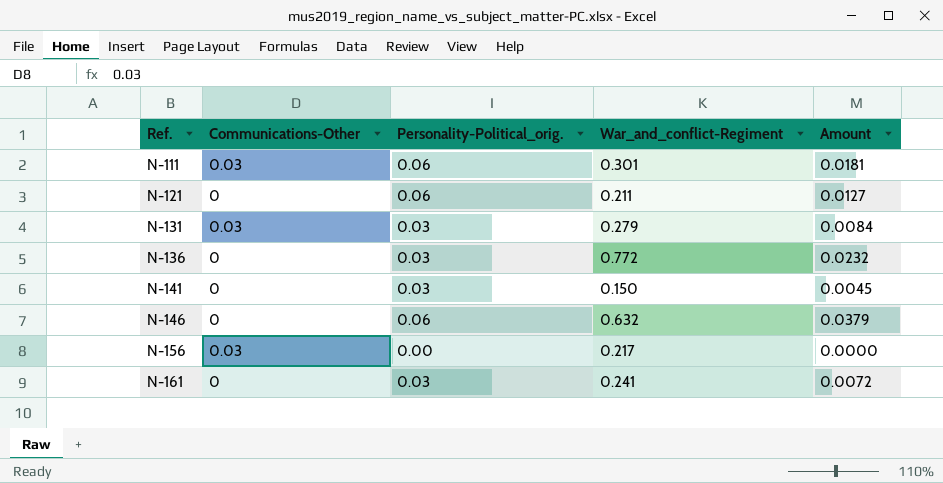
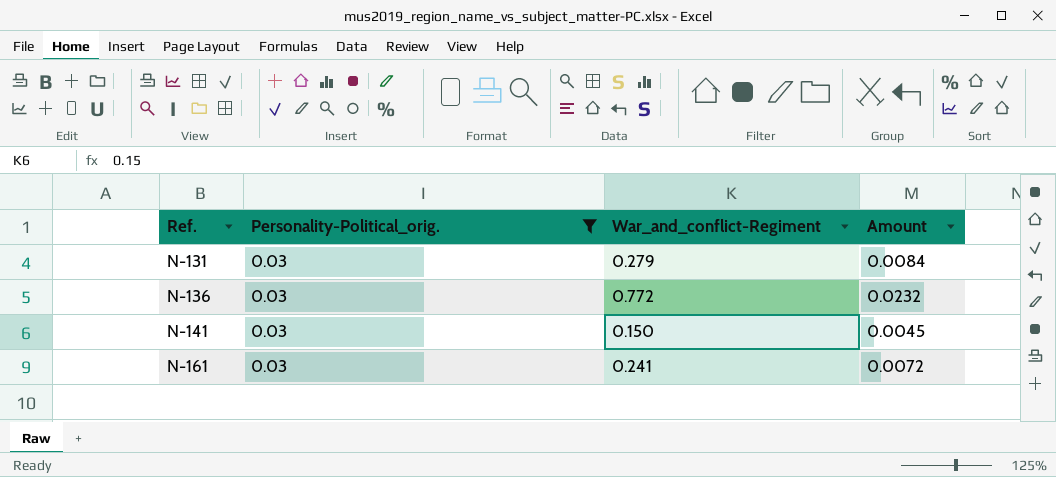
filter: none -> Personality-Political_orig. = 0.03
column Communications-Other | position: 2 -> none

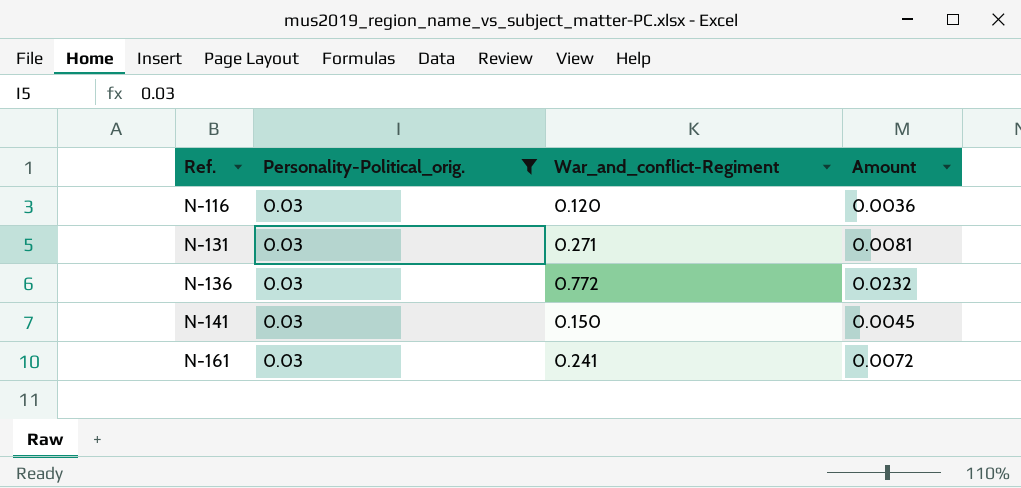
row N-116: none -> 0.03 | 0.120 | 0.0036
N-131 | War_and_conflict-Regiment: 0.279 -> 0.271
N-131 | Amount: 0.0084 -> 0.0081

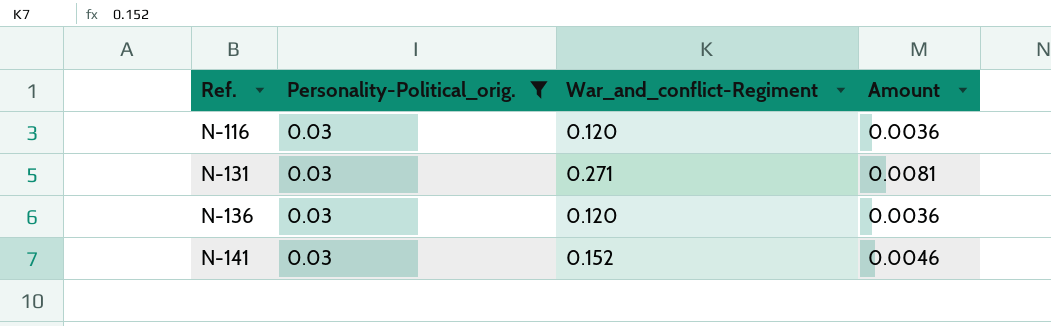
row N-161: 0.03 | 0.241 | 0.0072 -> none
N-136 | War_and_conflict-Regiment: 0.772 -> 0.120
N-136 | Amount: 0.0232 -> 0.0036
N-141 | War_and_conflict-Regiment: 0.150 -> 0.152
N-141 | Amount: 0.0045 -> 0.0046

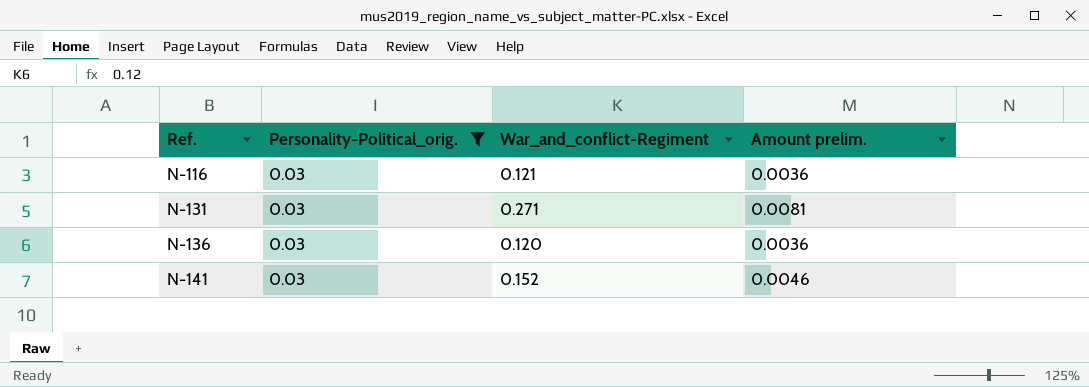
column name: Amount -> Amount prelim.
N-116 | War_and_conflict-Regiment: 0.120 -> 0.121

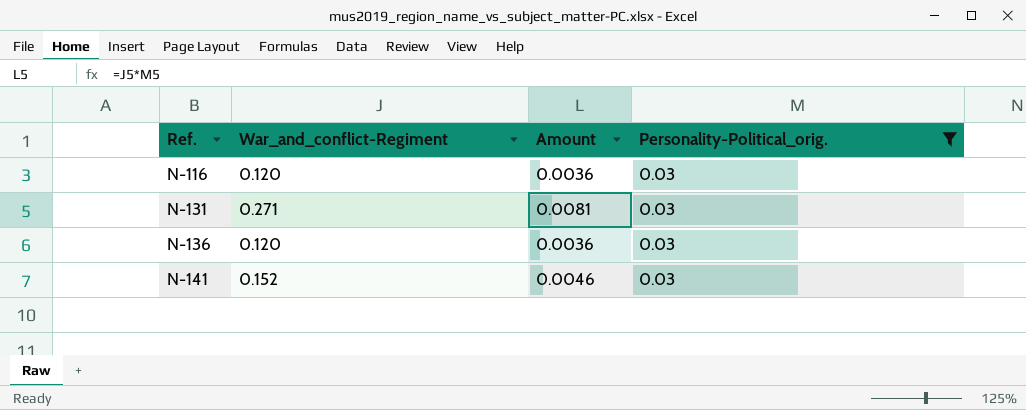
column name: Amount prelim. -> Amount
column Personality-Political_orig. | position: 2 -> 4
N-116 | War_and_conflict-Regiment: 0.121 -> 0.120

